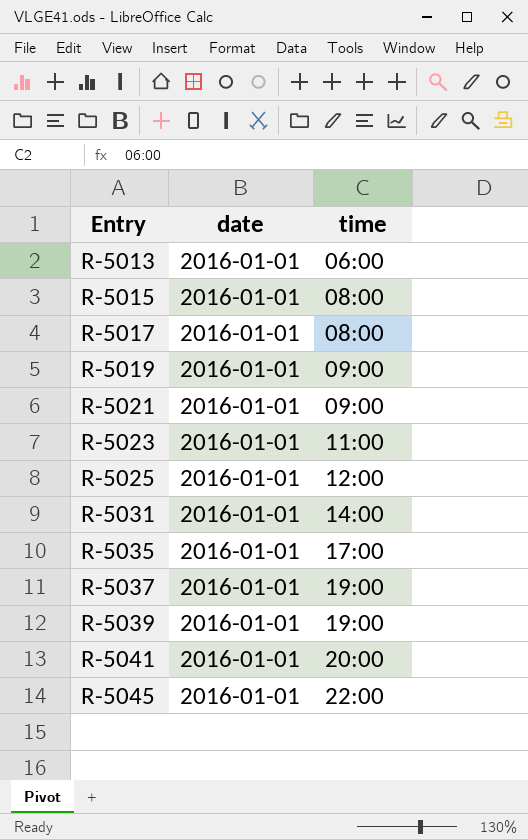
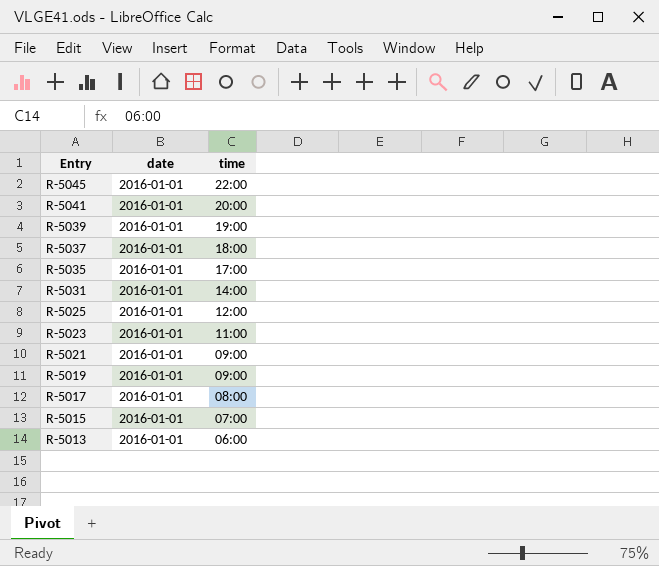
row order: Entry ascending -> Entry descending
R-5037 | time: 19:00 -> 18:00
R-5015 | time: 08:00 -> 07:00

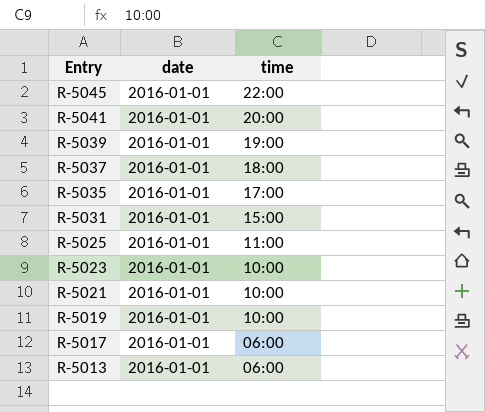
row R-5015: 2016-01-01 | 07:00 -> none
R-5031 | time: 14:00 -> 15:00
R-5025 | time: 12:00 -> 11:00
R-5023 | time: 11:00 -> 10:00
R-5021 | time: 09:00 -> 10:00
R-5019 | time: 09:00 -> 10:00
R-5017 | time: 08:00 -> 06:00

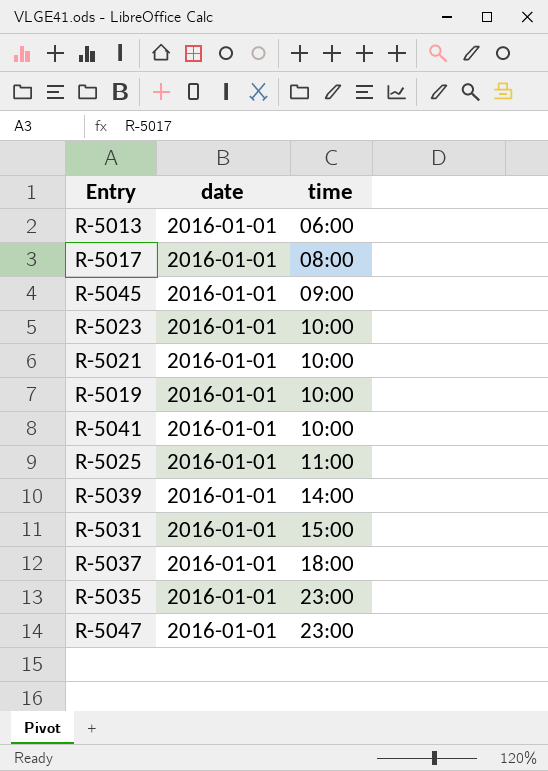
row order: Entry descending -> time ascending
R-5017 | time: 06:00 -> 08:00
R-5045 | time: 22:00 -> 09:00
R-5041 | time: 20:00 -> 10:00
R-5039 | time: 19:00 -> 14:00
R-5035 | time: 17:00 -> 23:00
row R-5047: none -> 2016-01-01 | 23:00

